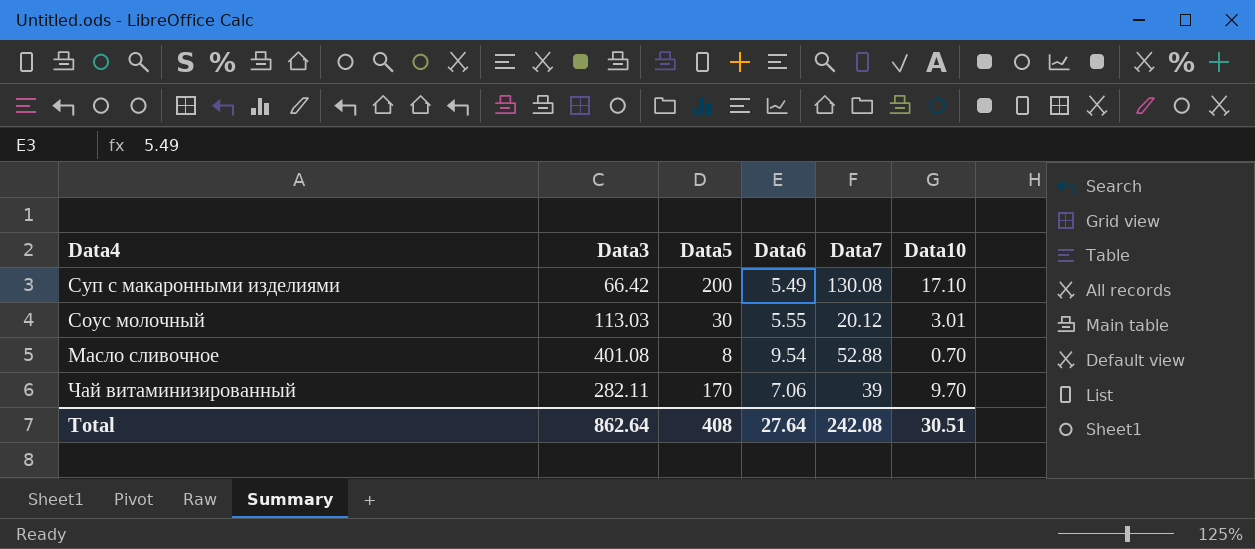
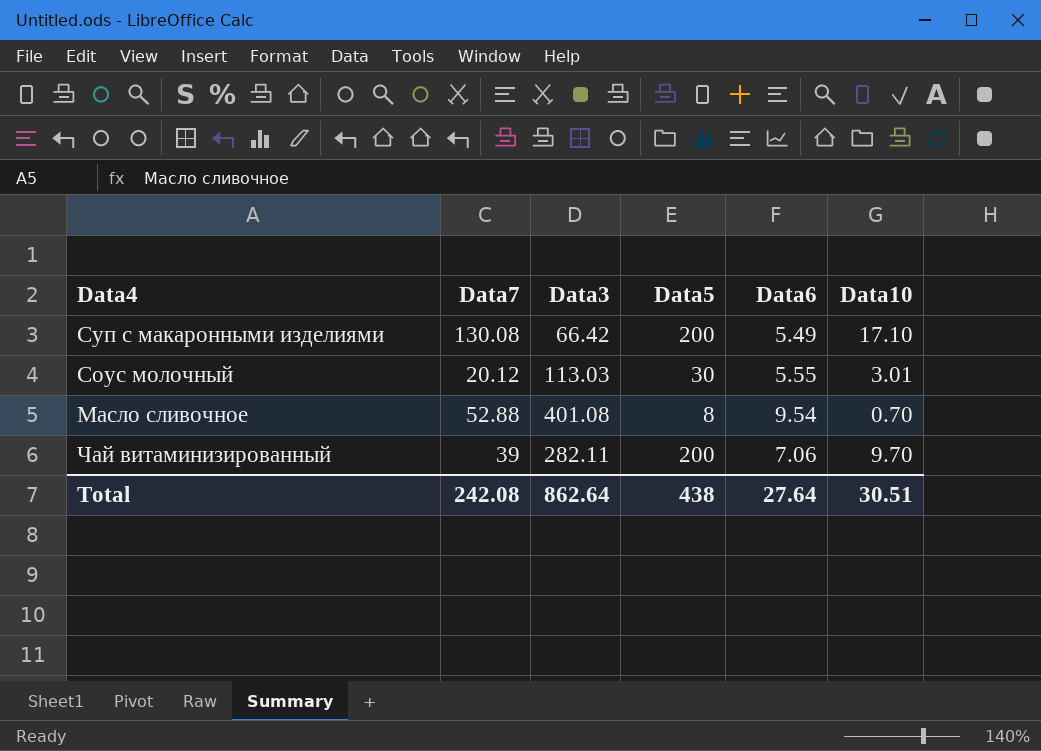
column Data7 | position: 5 -> 2
Чай витаминизированный | Data5: 170 -> 200
Total | Data5: 408 -> 438

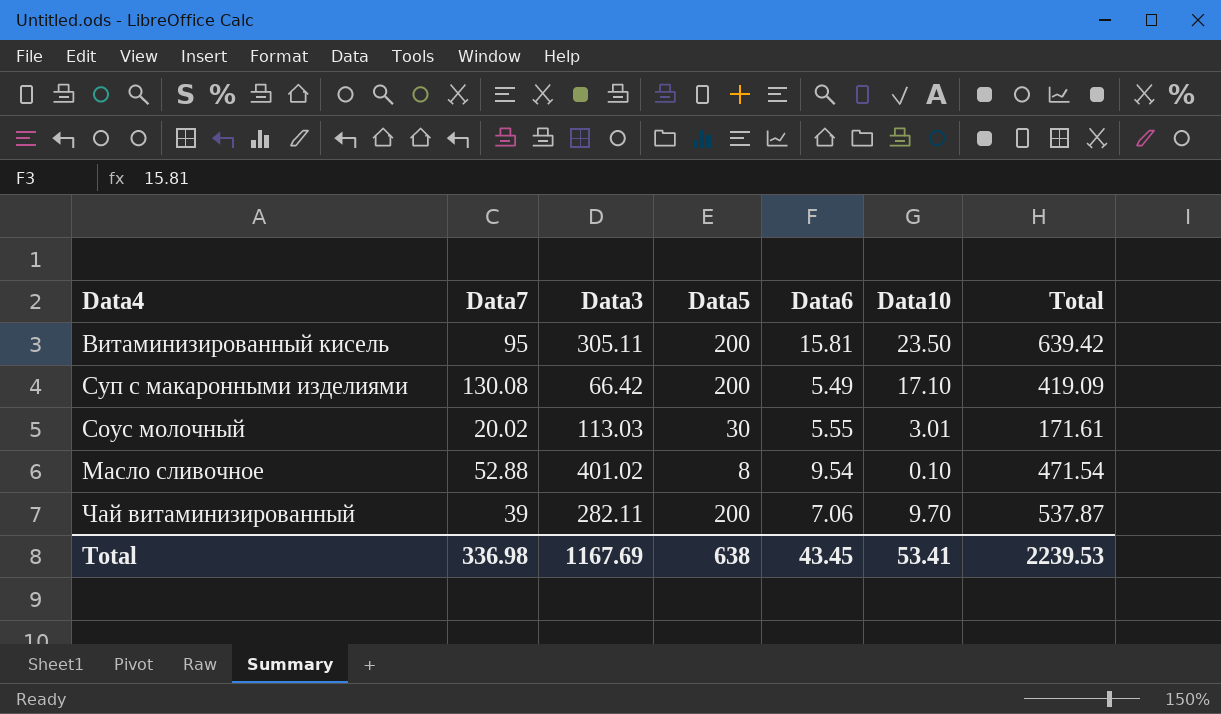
column Total | formula: none -> [Data7] + [Data3] + [Data5] + [Data6] + [Data10]
row Витаминизированный кисель: none -> 95 | 305.11 | 200 | 15.81 | 23.50 | 639.42
Соус молочный | Data7: 20.12 -> 20.02
Масло сливочное | Data3: 401.08 -> 401.02
Масло сливочное | Data10: 0.70 -> 0.10
Total | Data7: 242.08 -> 336.98
Total | Data3: 862.64 -> 1167.69
Total | Data5: 438 -> 638
Total | Data6: 27.64 -> 43.45
Total | Data10: 30.51 -> 53.41

